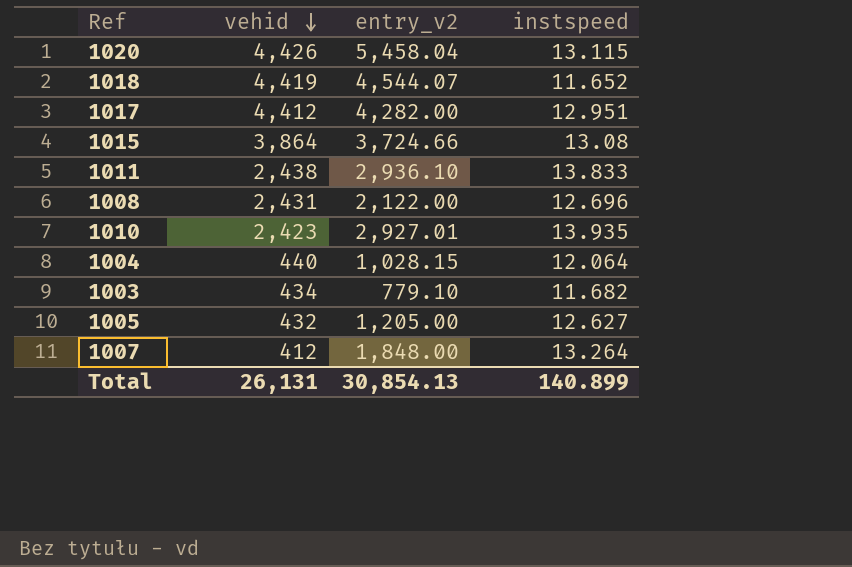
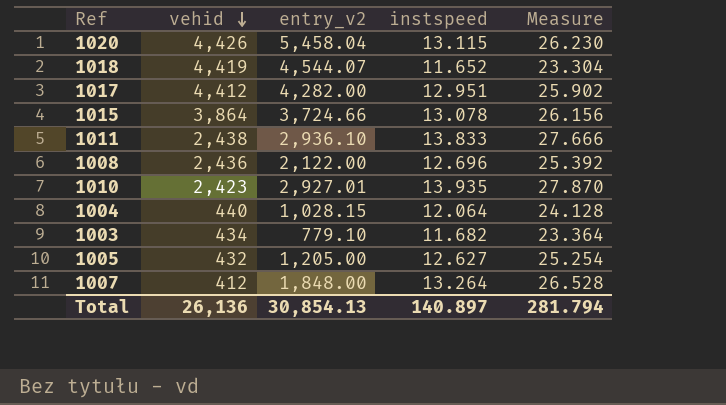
column Measure | formula: none -> [instspeed] * 2
1015 | instspeed: 13.08 -> 13.078
1008 | vehid: 2,431 -> 2,436
Total | vehid: 26,131 -> 26,136
Total | instspeed: 140.899 -> 140.897

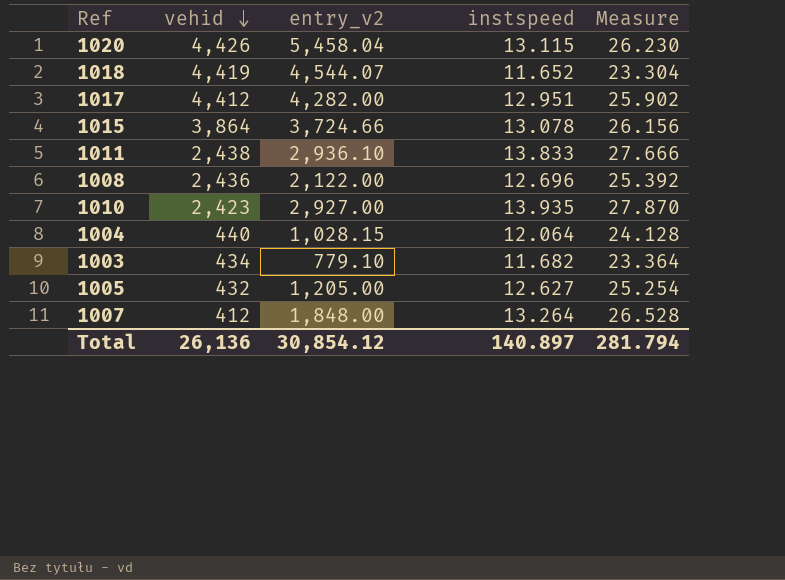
1010 | entry_v2: 2,927.01 -> 2,927.00
Total | entry_v2: 30,854.13 -> 30,854.12

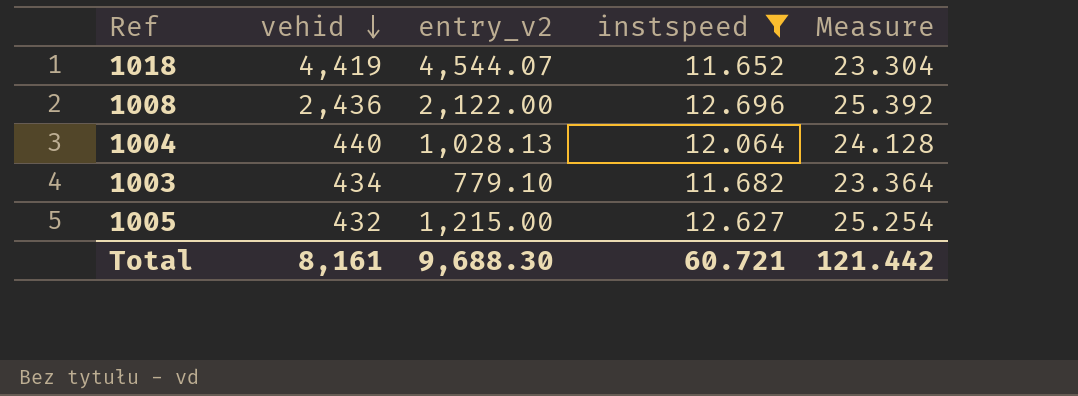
filter: none -> instspeed <= 12.696
1004 | entry_v2: 1,028.15 -> 1,028.13
1005 | entry_v2: 1,205.00 -> 1,215.00
Total | vehid: 26,136 -> 8,161
Total | entry_v2: 30,854.12 -> 9,688.30
Total | instspeed: 140.897 -> 60.721
Total | Measure: 281.794 -> 121.442

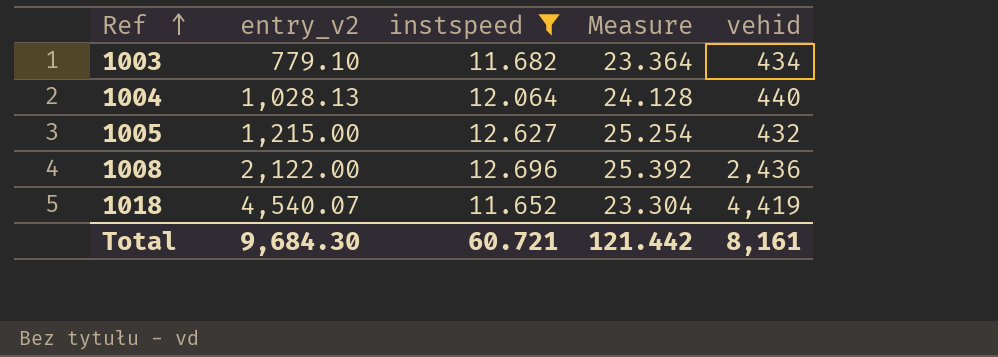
row order: vehid descending -> Ref ascending
column vehid | position: 2 -> 5
1018 | entry_v2: 4,544.07 -> 4,540.07
Total | entry_v2: 9,688.30 -> 9,684.30

